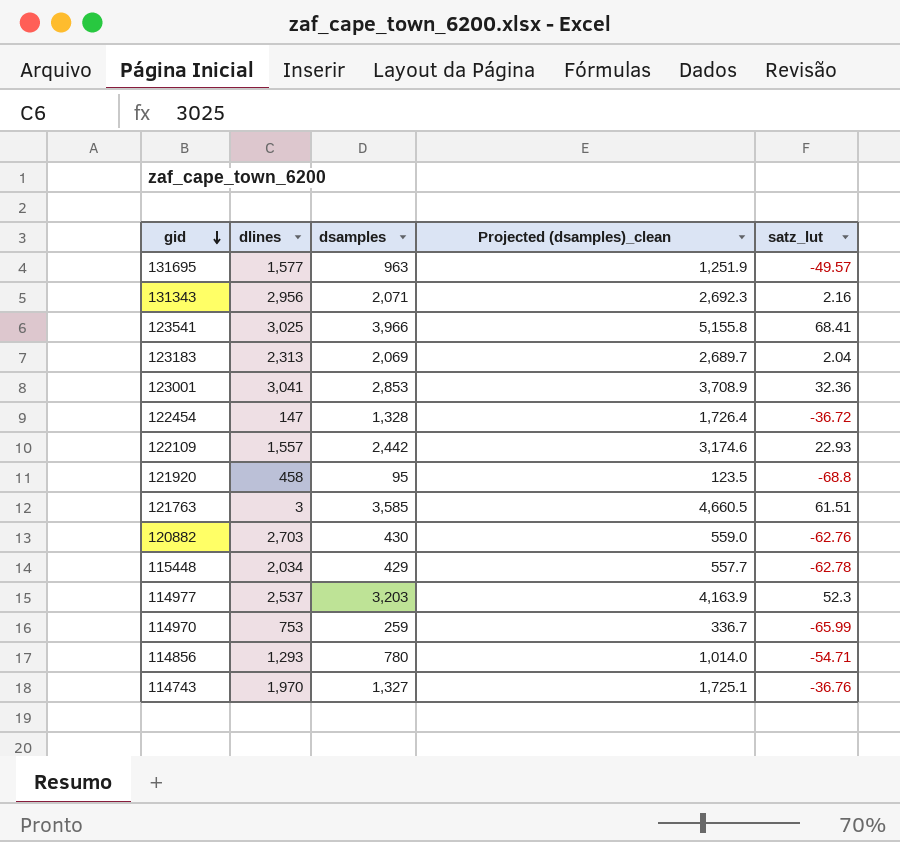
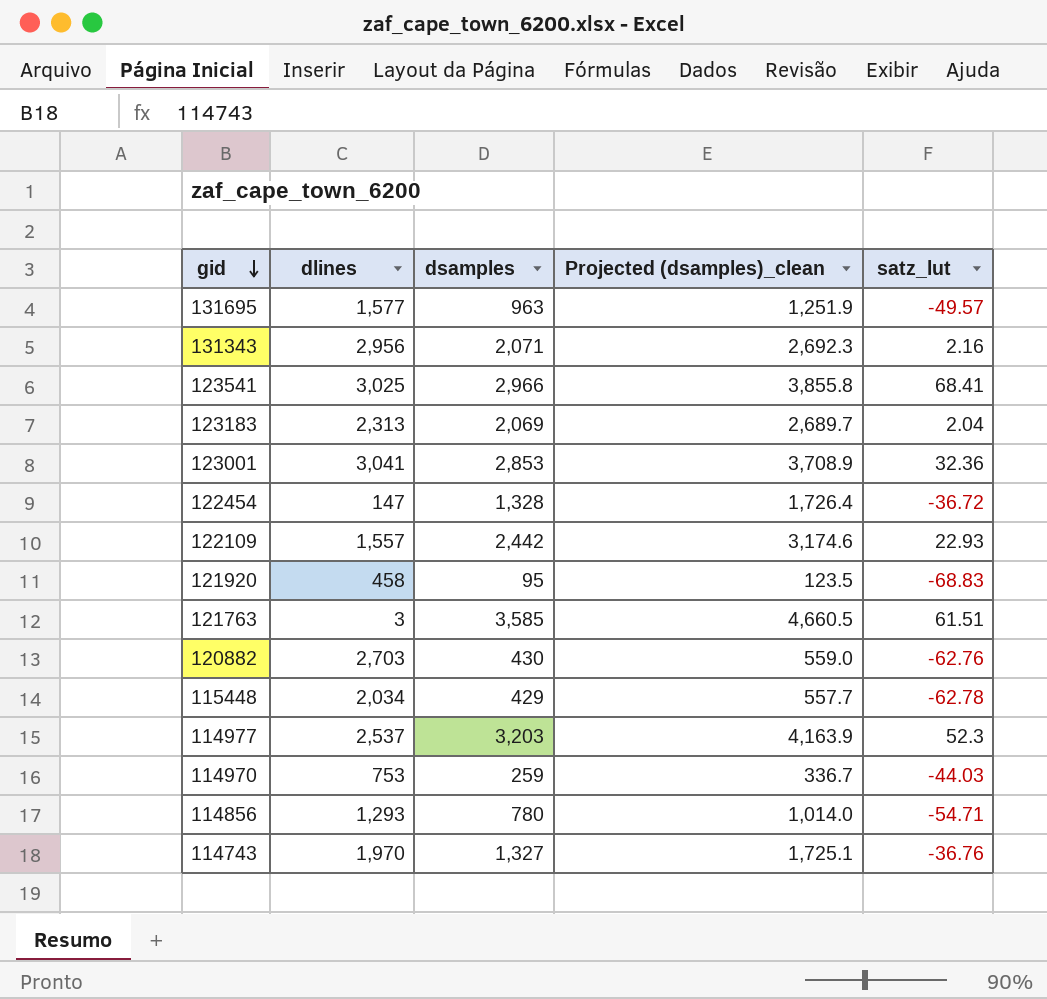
123541 | dsamples: 3,966 -> 2,966
123541 | Projected (dsamples)_clean: 5,155.8 -> 3,855.8
121920 | satz_lut: -68.8 -> -68.83
114970 | satz_lut: -65.99 -> -44.03

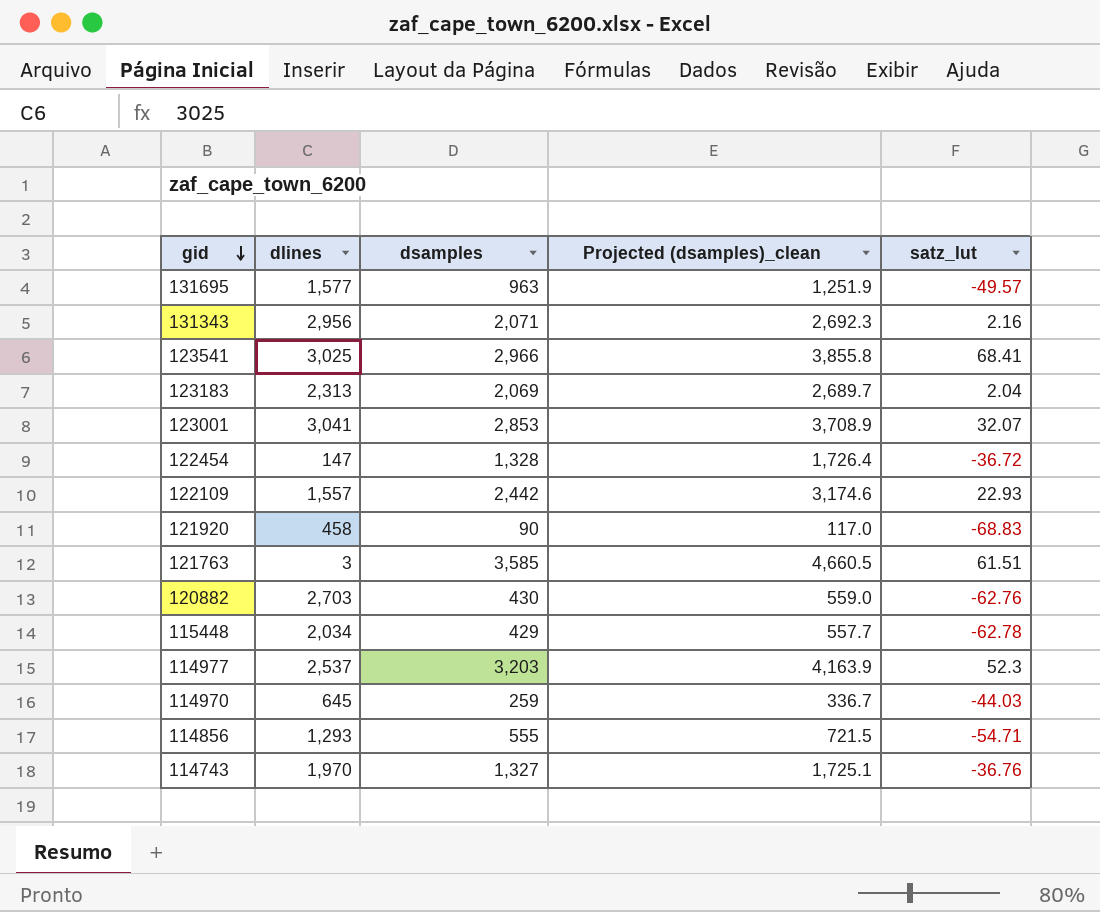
123001 | satz_lut: 32.36 -> 32.07
121920 | dsamples: 95 -> 90
121920 | Projected (dsamples)_clean: 123.5 -> 117.0
114970 | dlines: 753 -> 645
114856 | dsamples: 780 -> 555
114856 | Projected (dsamples)_clean: 1,014.0 -> 721.5

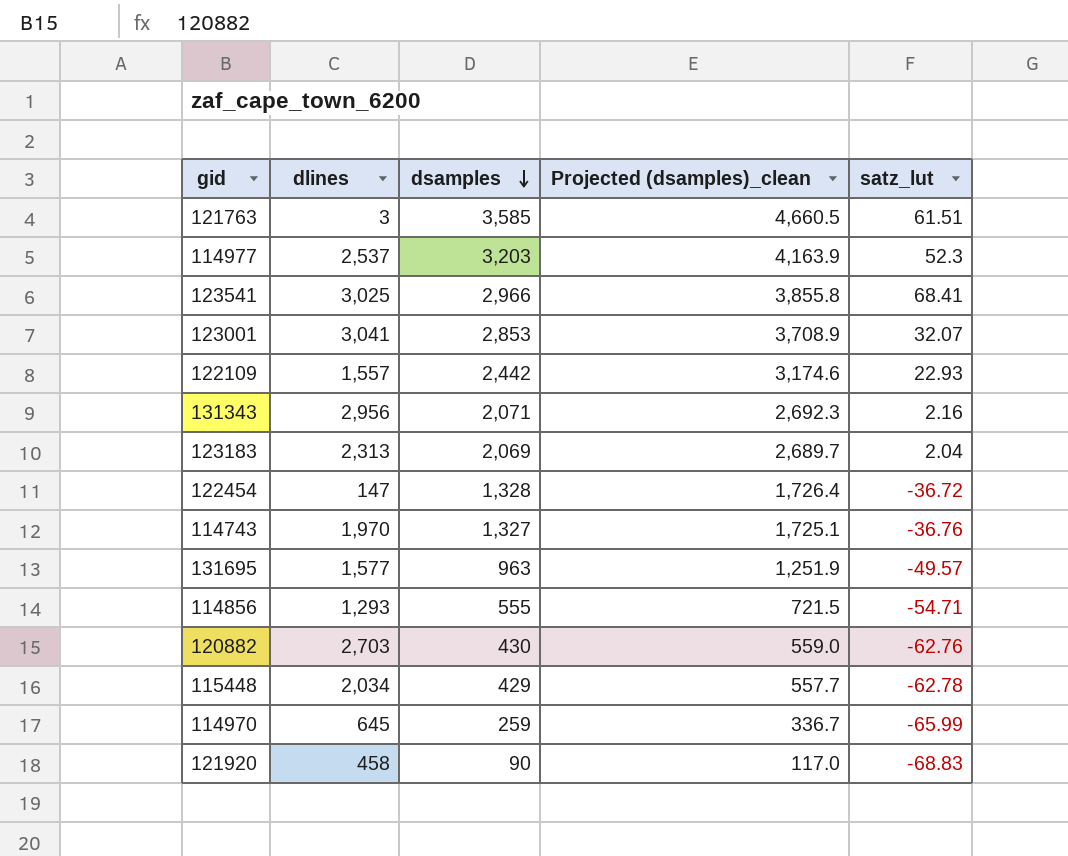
row order: gid descending -> dsamples descending
114970 | satz_lut: -44.03 -> -65.99

